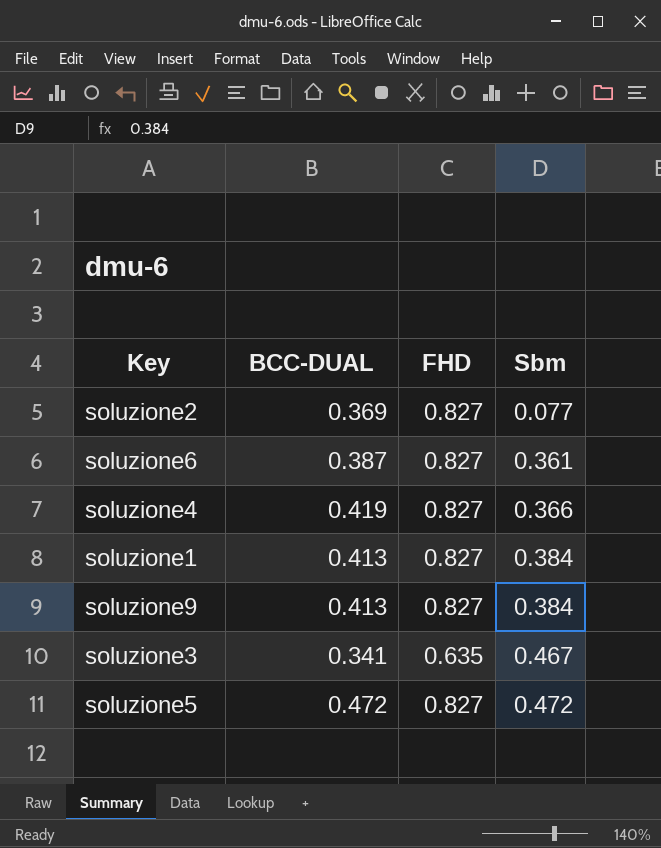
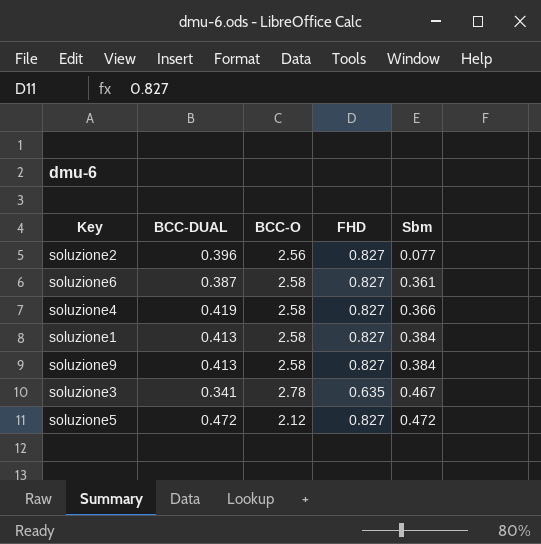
column BCC-O | position: none -> 3
soluzione2 | BCC-DUAL: 0.369 -> 0.396

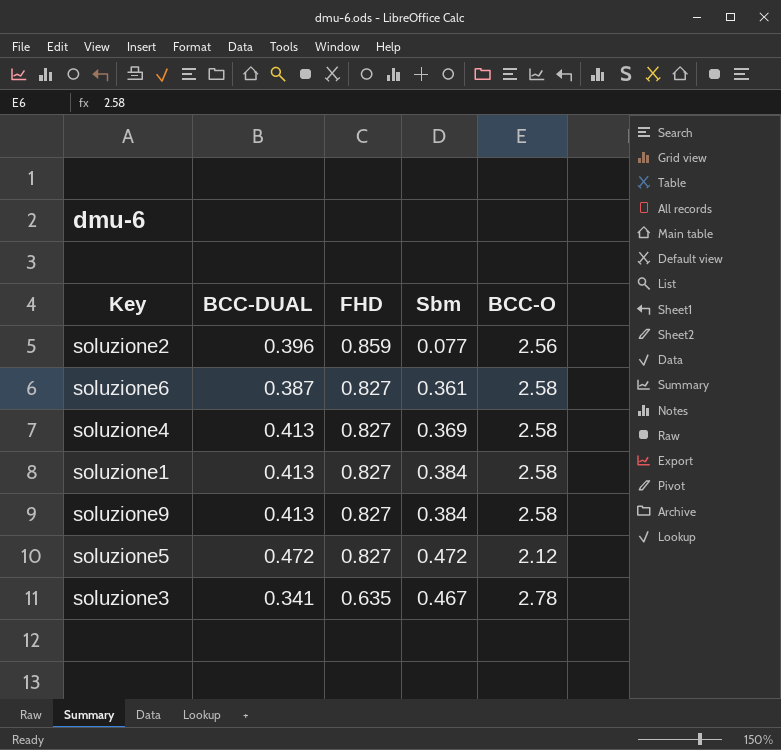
row order: Sbm ascending -> FHD descending
column BCC-O | position: 3 -> 5
soluzione2 | FHD: 0.827 -> 0.859
soluzione4 | BCC-DUAL: 0.419 -> 0.413
soluzione4 | Sbm: 0.366 -> 0.369

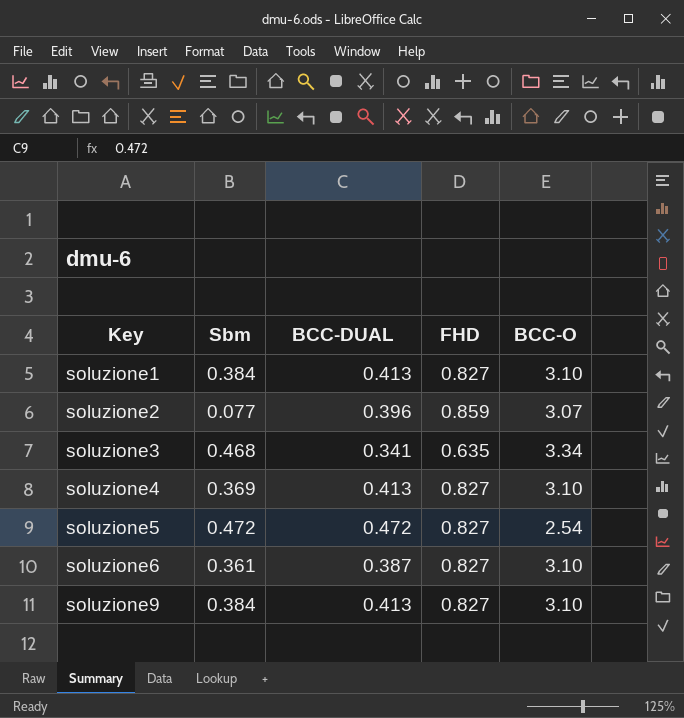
row order: FHD descending -> Key ascending
column Sbm | position: 4 -> 2
soluzione1 | BCC-O: 2.58 -> 3.10
soluzione2 | BCC-O: 2.56 -> 3.07
soluzione3 | Sbm: 0.467 -> 0.468
soluzione3 | BCC-O: 2.78 -> 3.34
soluzione4 | BCC-O: 2.58 -> 3.10
soluzione5 | BCC-O: 2.12 -> 2.54
soluzione6 | BCC-O: 2.58 -> 3.10
soluzione9 | BCC-O: 2.58 -> 3.10

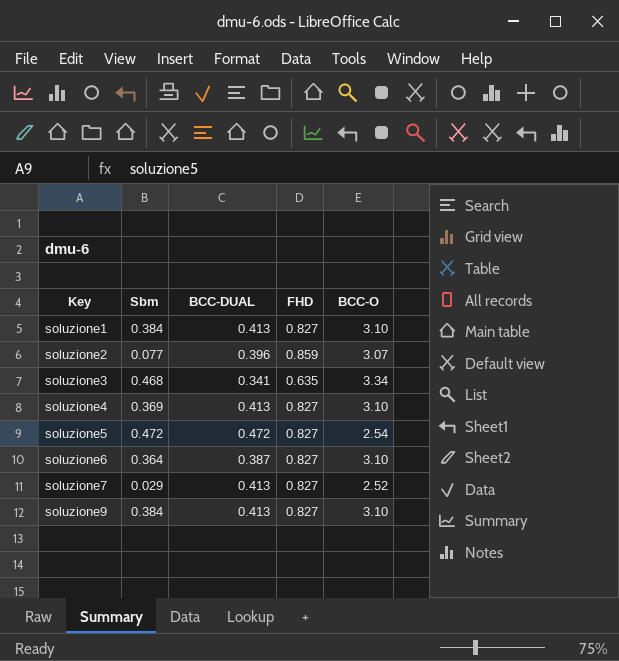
soluzione6 | Sbm: 0.361 -> 0.364
row soluzione7: none -> 0.029 | 0.413 | 0.827 | 2.52

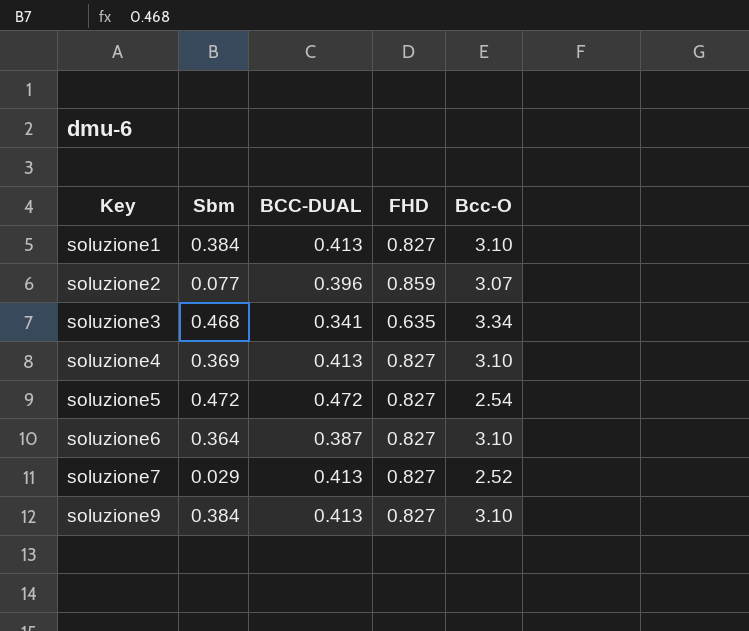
column name: BCC-O -> Bcc-O

